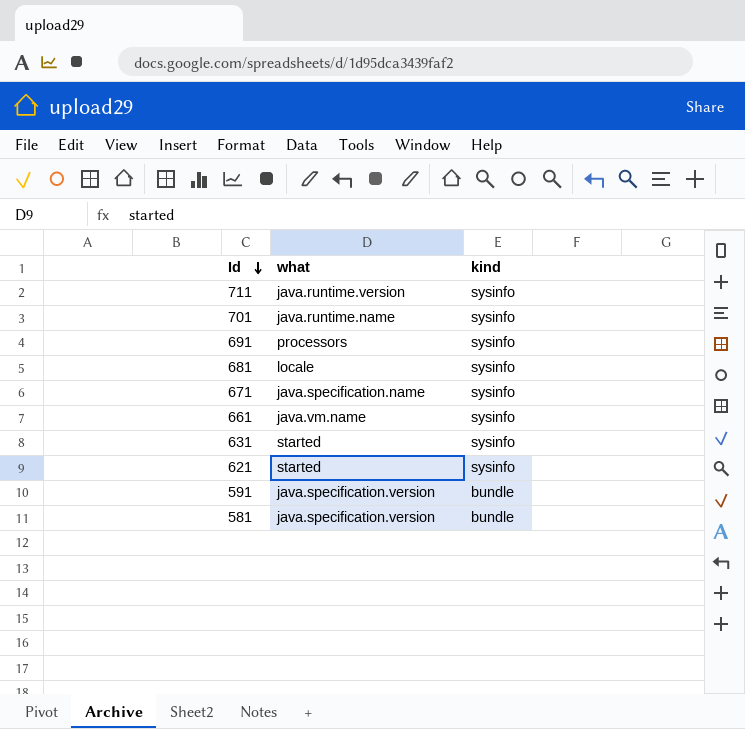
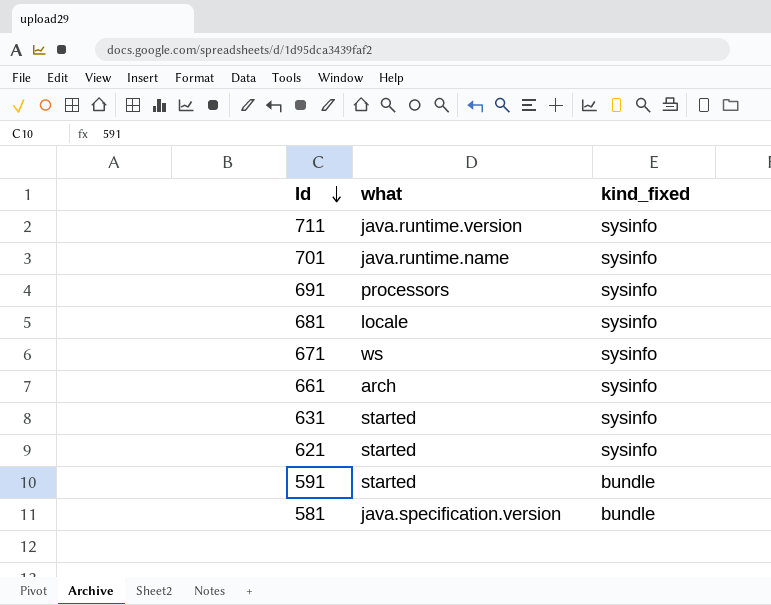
column name: kind -> kind_fixed
671 | what: java.specification.name -> ws
661 | what: java.vm.name -> arch
591 | what: java.specification.version -> started

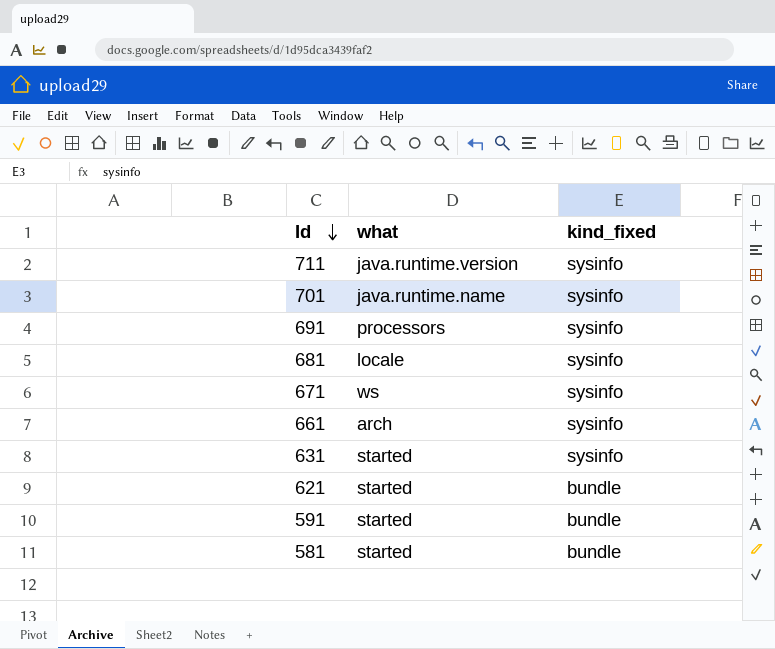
621 | kind_fixed: sysinfo -> bundle
581 | what: java.specification.version -> started

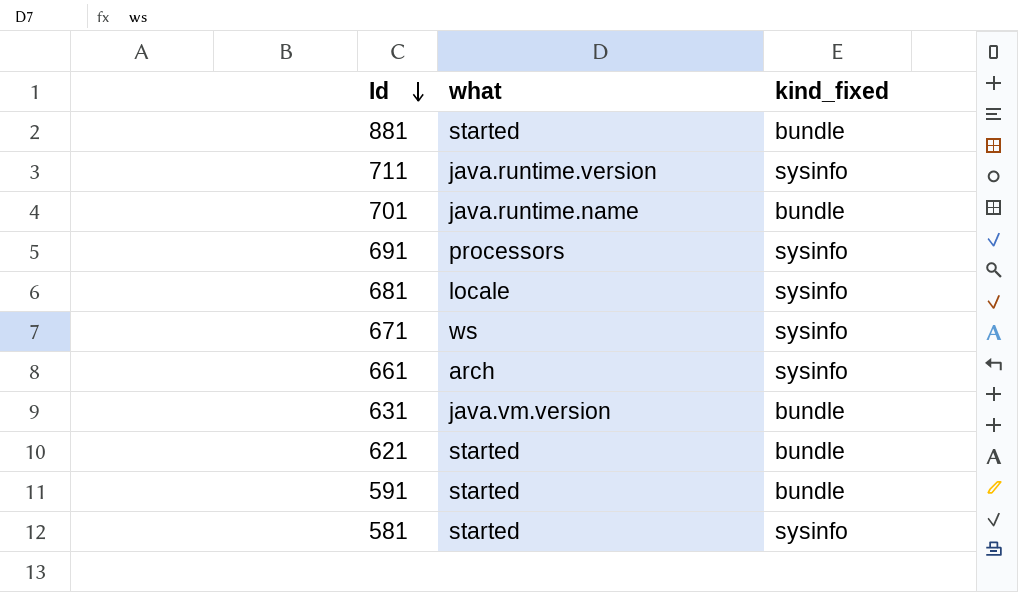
row 881: none -> started | bundle
701 | kind_fixed: sysinfo -> bundle
631 | what: started -> java.vm.version
631 | kind_fixed: sysinfo -> bundle
581 | kind_fixed: bundle -> sysinfo

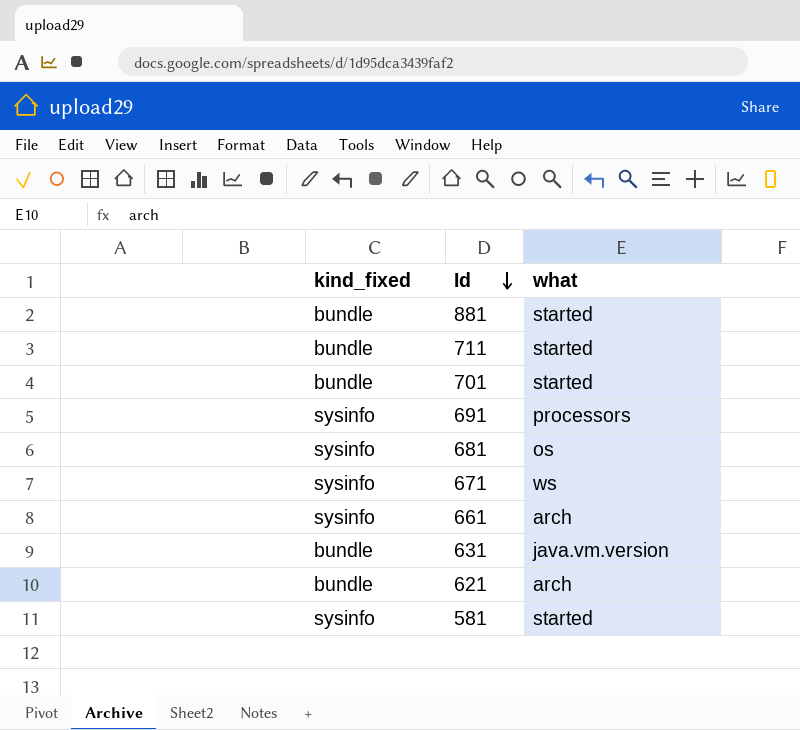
column kind_fixed | position: 3 -> 1
row 591: started | bundle -> none
711 | kind_fixed: sysinfo -> bundle
711 | what: java.runtime.version -> started
701 | what: java.runtime.name -> started
681 | what: locale -> os
621 | what: started -> arch

